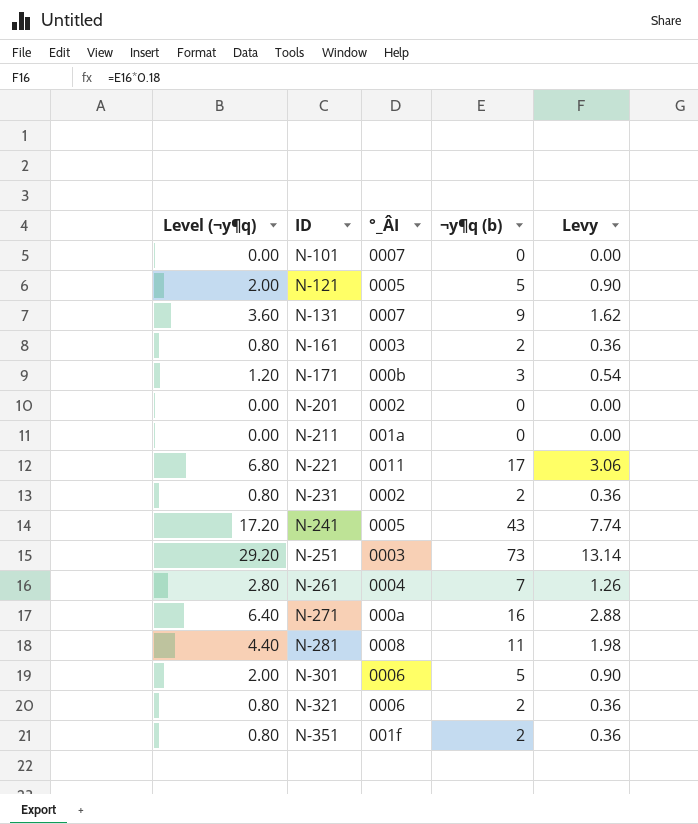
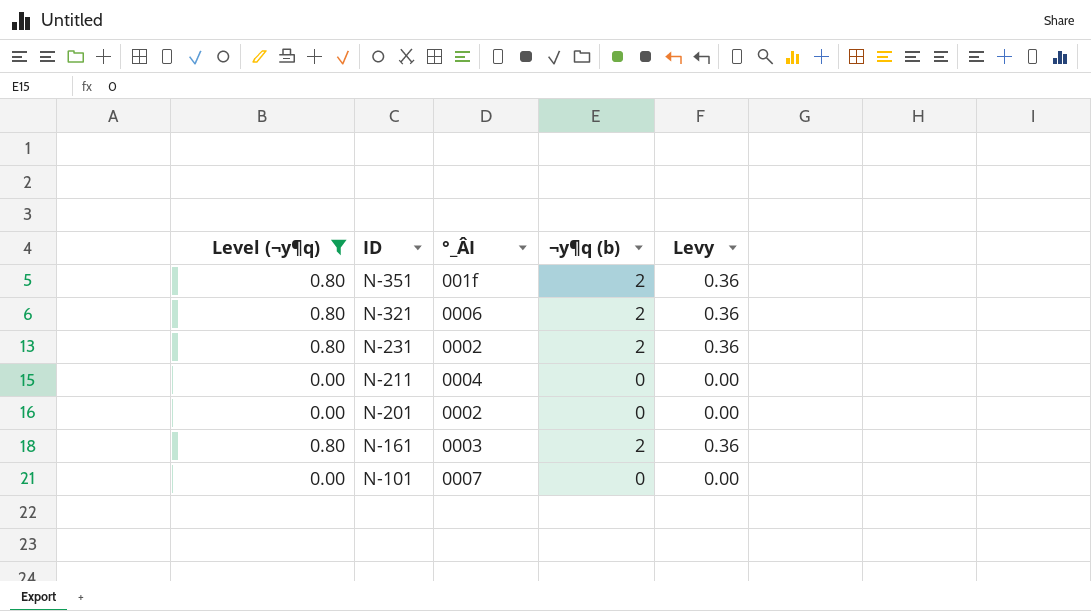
filter: none -> Level (¬y¶q) <= 0.80
row order: ID ascending -> ID descending
N-211 | °_ÂI: 001a -> 0004

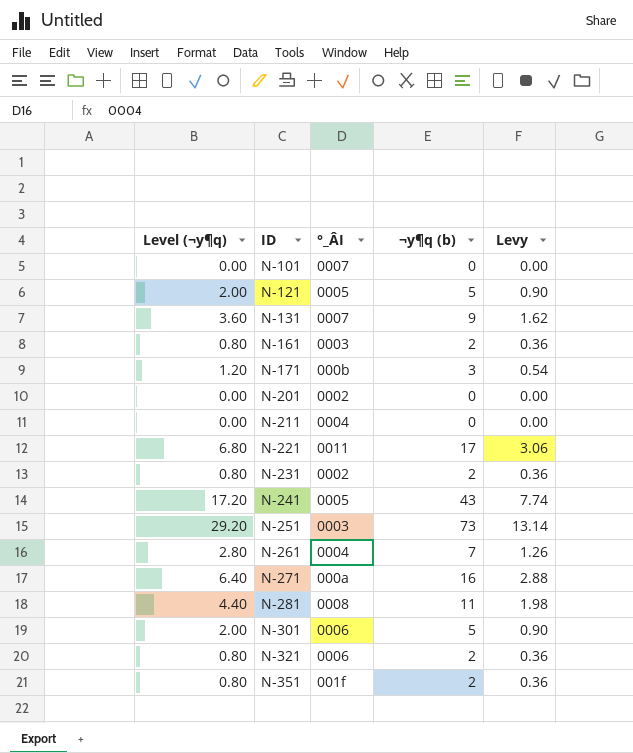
filter: Level (¬y¶q) <= 0.80 -> none
row order: ID descending -> ID ascending

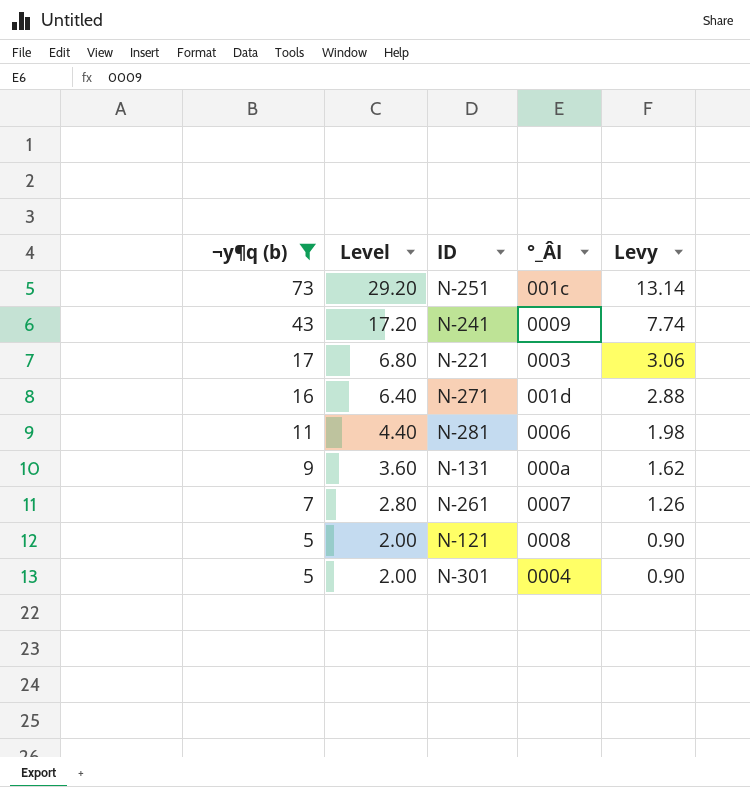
filter: none -> ¬y¶q (b) >= 5
row order: ID ascending -> ¬y¶q (b) descending
column ¬y¶q (b) | position: 4 -> 1
column name: Level (¬y¶q) -> Level
N-251 | °_ÂI: 0003 -> 001c
N-241 | °_ÂI: 0005 -> 0009
N-221 | °_ÂI: 0011 -> 0003
N-271 | °_ÂI: 000a -> 001d
N-281 | °_ÂI: 0008 -> 0006
N-131 | °_ÂI: 0007 -> 000a
N-261 | °_ÂI: 0004 -> 0007
N-121 | °_ÂI: 0005 -> 0008
N-301 | °_ÂI: 0006 -> 0004

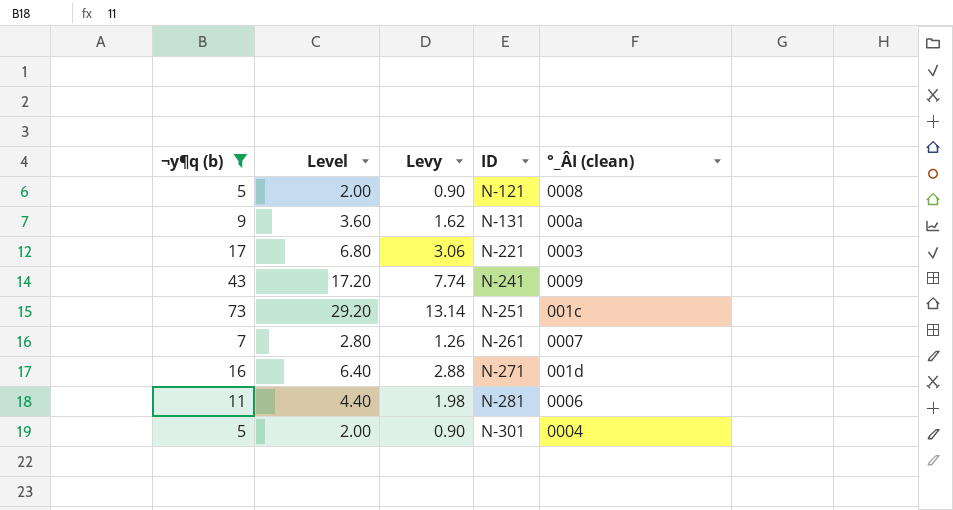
row order: ¬y¶q (b) descending -> ID ascending
column Levy | position: 5 -> 3
column name: °_ÂI -> °_ÂI (clean)

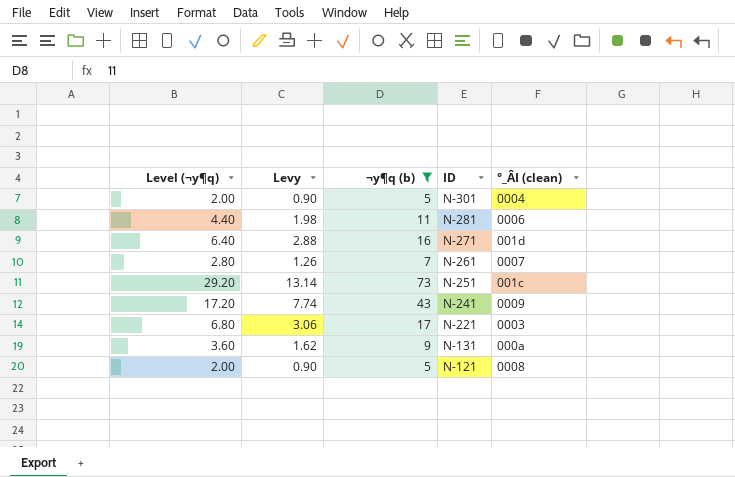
row order: ID ascending -> ID descending
column name: Level -> Level (¬y¶q)
column ¬y¶q (b) | position: 1 -> 3

